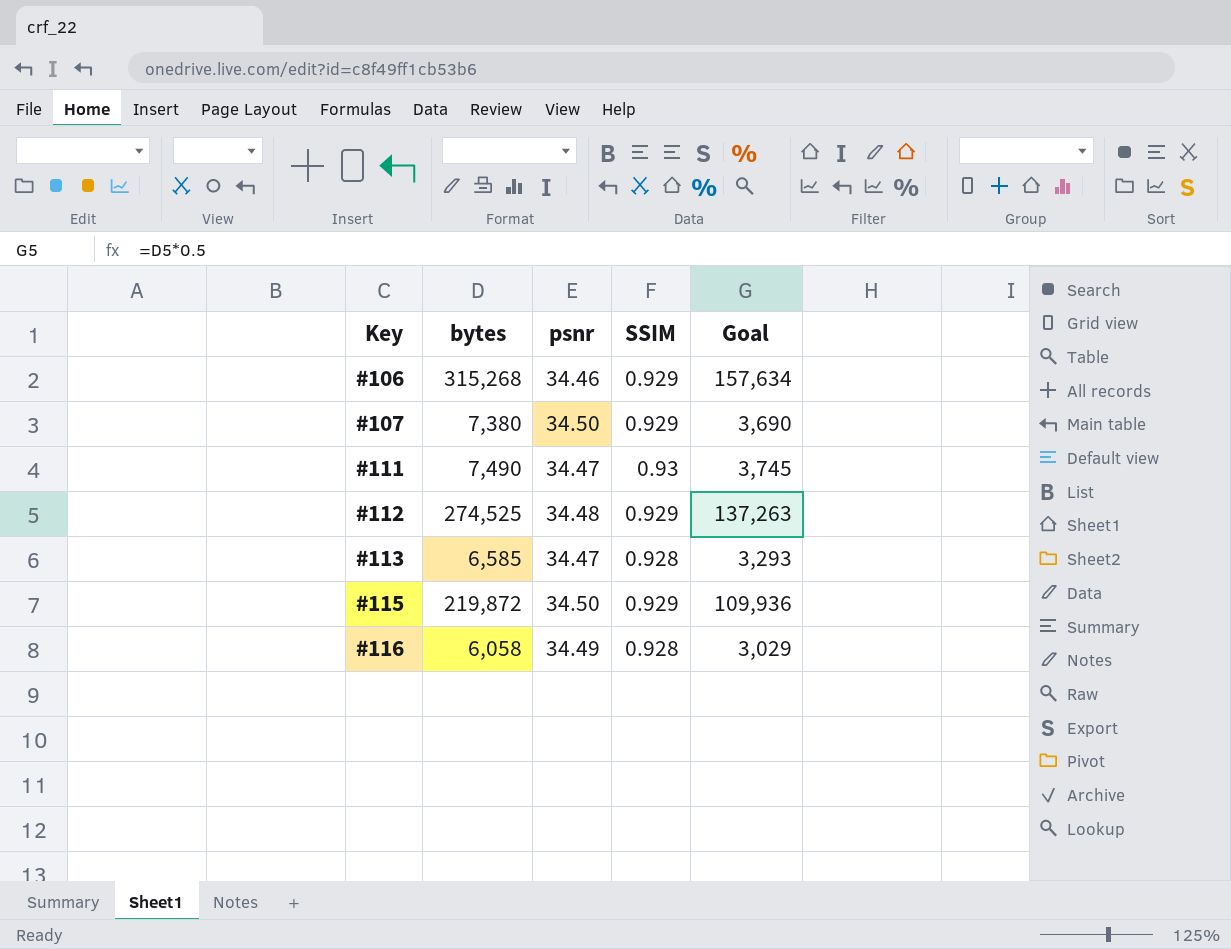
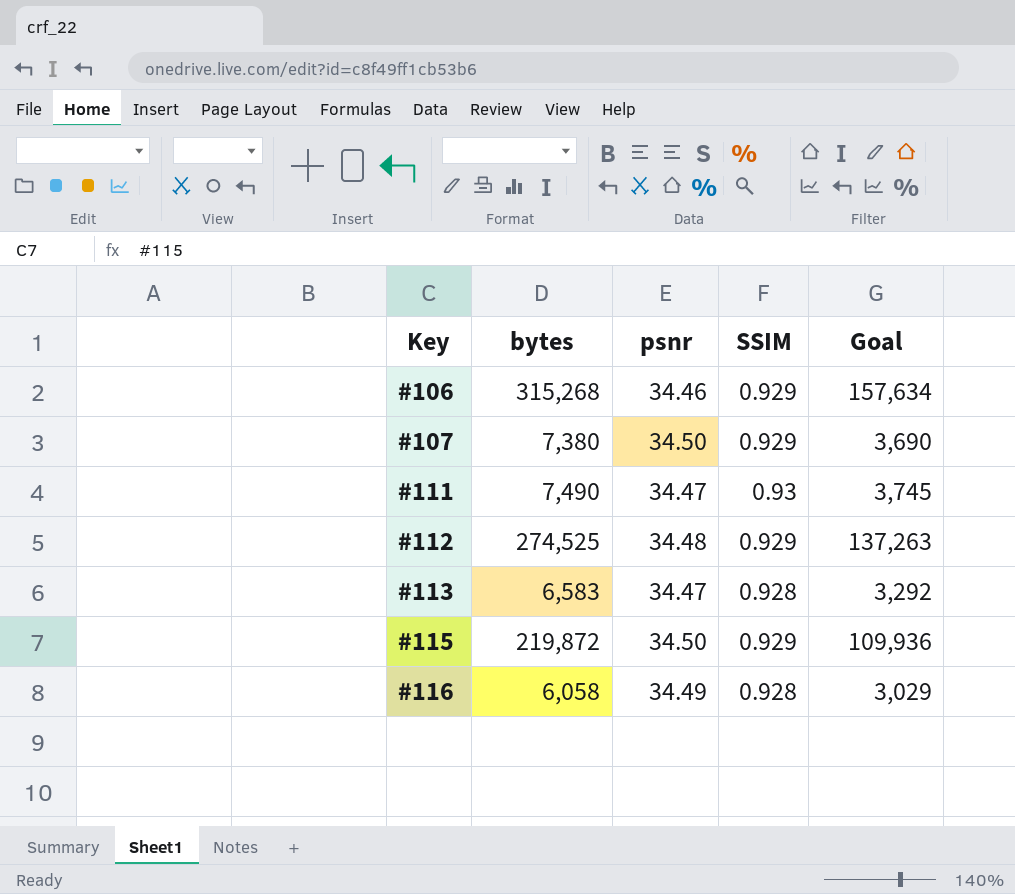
#113 | bytes: 6,585 -> 6,583
#113 | Goal: 3,293 -> 3,292

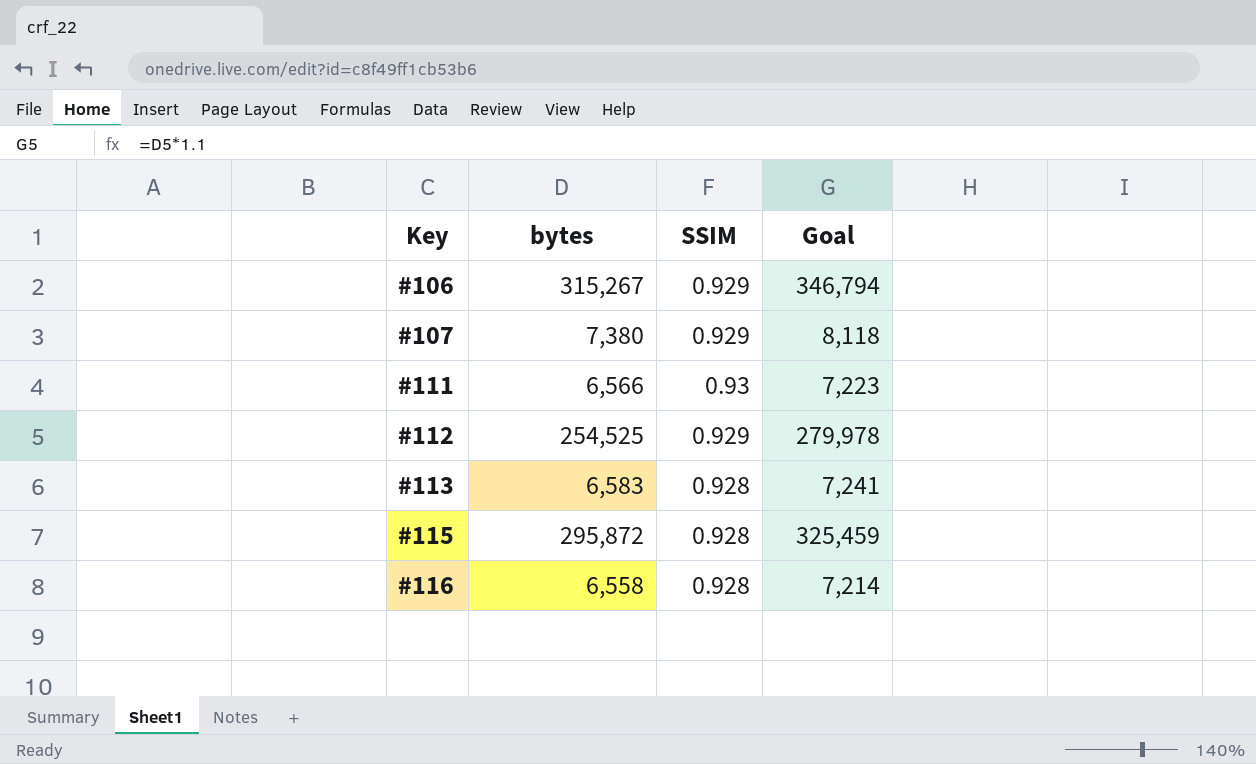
column psnr | position: 3 -> none
column Goal | formula: [bytes] * 0.5 -> [bytes] * 1.1
#106 | bytes: 315,268 -> 315,267
#111 | bytes: 7,490 -> 6,566
#112 | bytes: 274,525 -> 254,525
#115 | bytes: 219,872 -> 295,872
#115 | SSIM: 0.929 -> 0.928
#116 | bytes: 6,058 -> 6,558

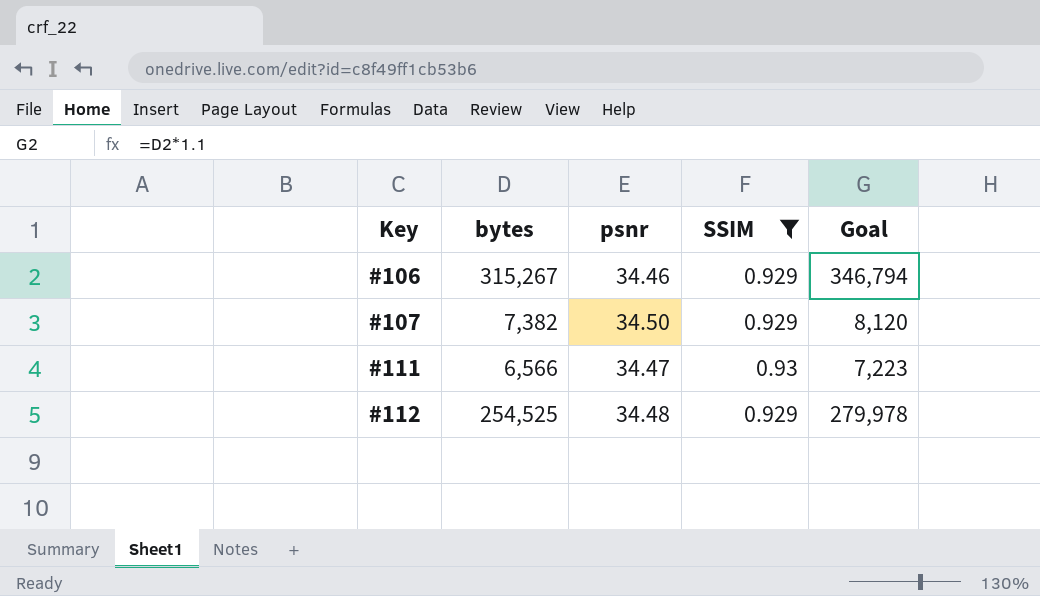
filter: none -> SSIM != 0.928
column psnr | position: none -> 3
#107 | bytes: 7,380 -> 7,382
#107 | Goal: 8,118 -> 8,120

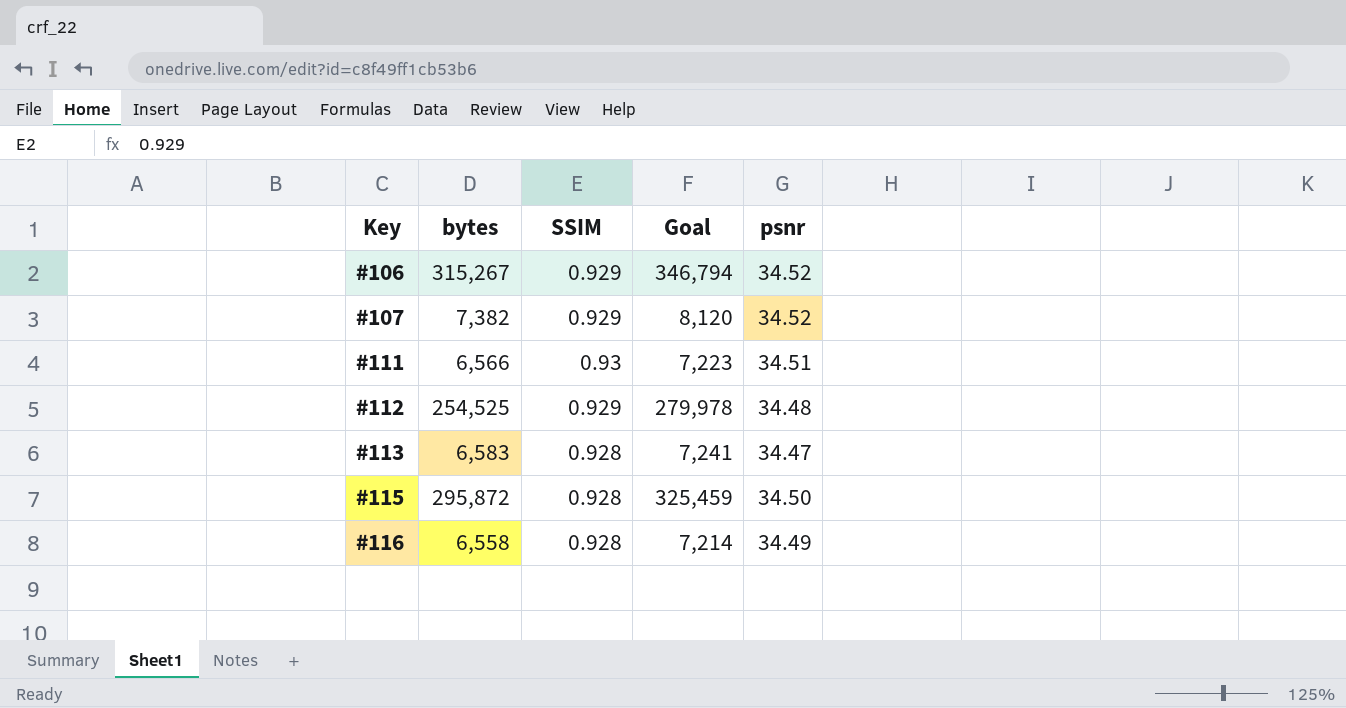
filter: SSIM != 0.928 -> none
column psnr | position: 3 -> 5
#106 | psnr: 34.46 -> 34.52
#107 | psnr: 34.50 -> 34.52
#111 | psnr: 34.47 -> 34.51

